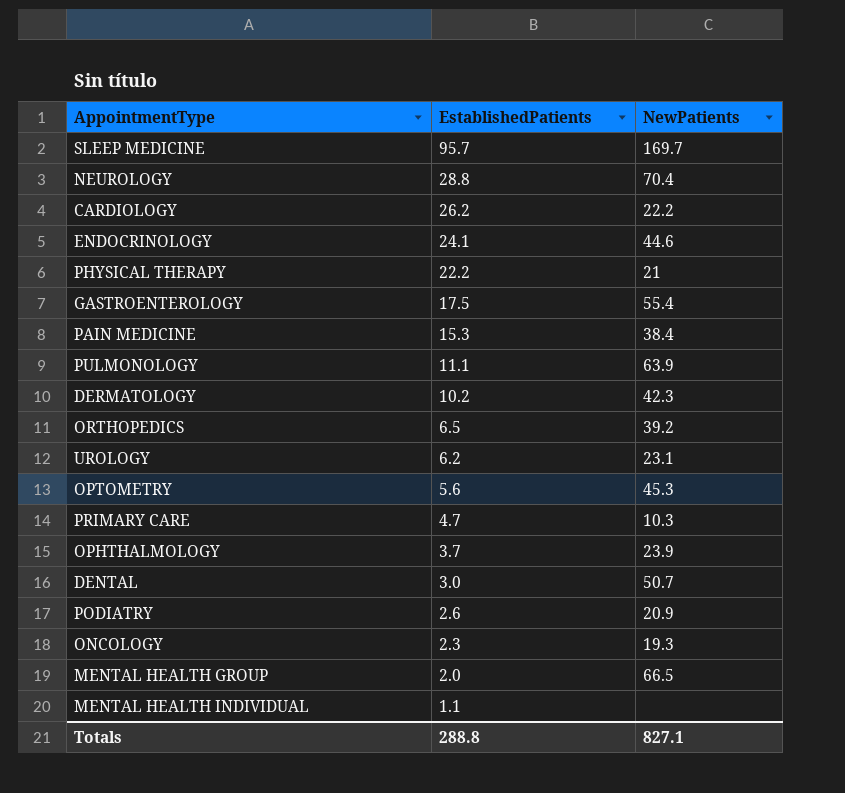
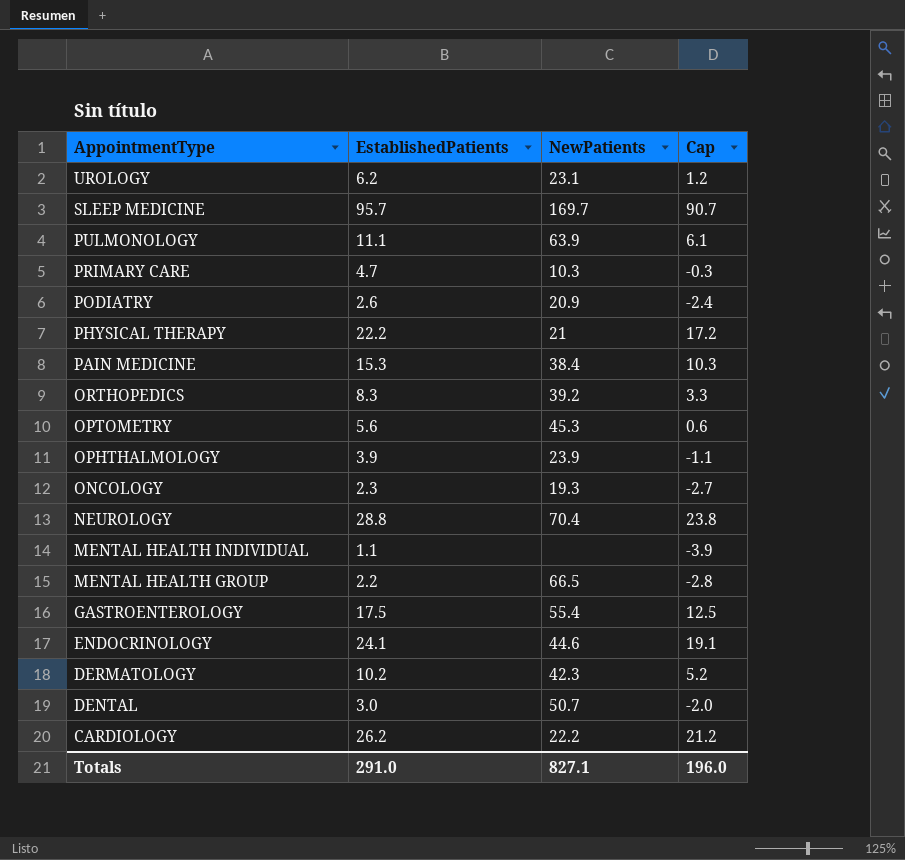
row order: EstablishedPatients descending -> AppointmentType descending
column Cap | formula: none -> [EstablishedPatients] - 5
ORTHOPEDICS | EstablishedPatients: 6.5 -> 8.3
OPHTHALMOLOGY | EstablishedPatients: 3.7 -> 3.9
MENTAL HEALTH GROUP | EstablishedPatients: 2.0 -> 2.2
Totals | EstablishedPatients: 288.8 -> 291.0

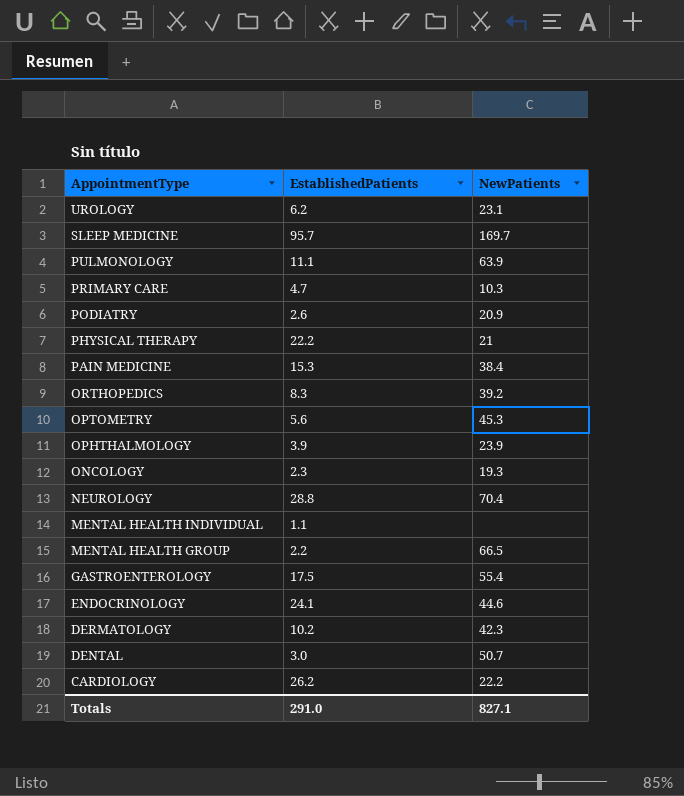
column Cap | formula: [EstablishedPatients] - 5 -> none

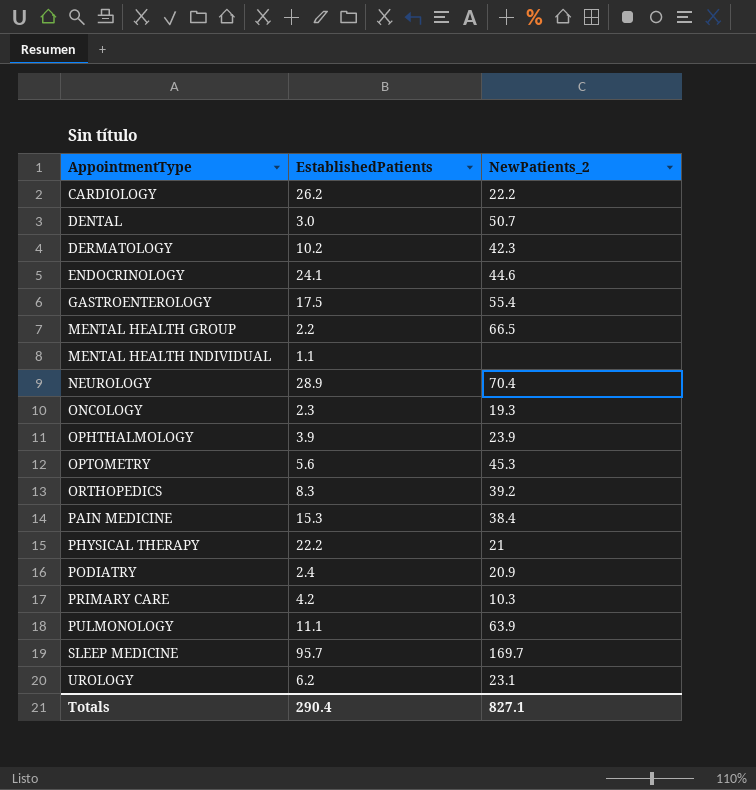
row order: AppointmentType descending -> AppointmentType ascending
column name: NewPatients -> NewPatients_2
NEUROLOGY | EstablishedPatients: 28.8 -> 28.9
PODIATRY | EstablishedPatients: 2.6 -> 2.4
PRIMARY CARE | EstablishedPatients: 4.7 -> 4.2
Totals | EstablishedPatients: 291.0 -> 290.4

